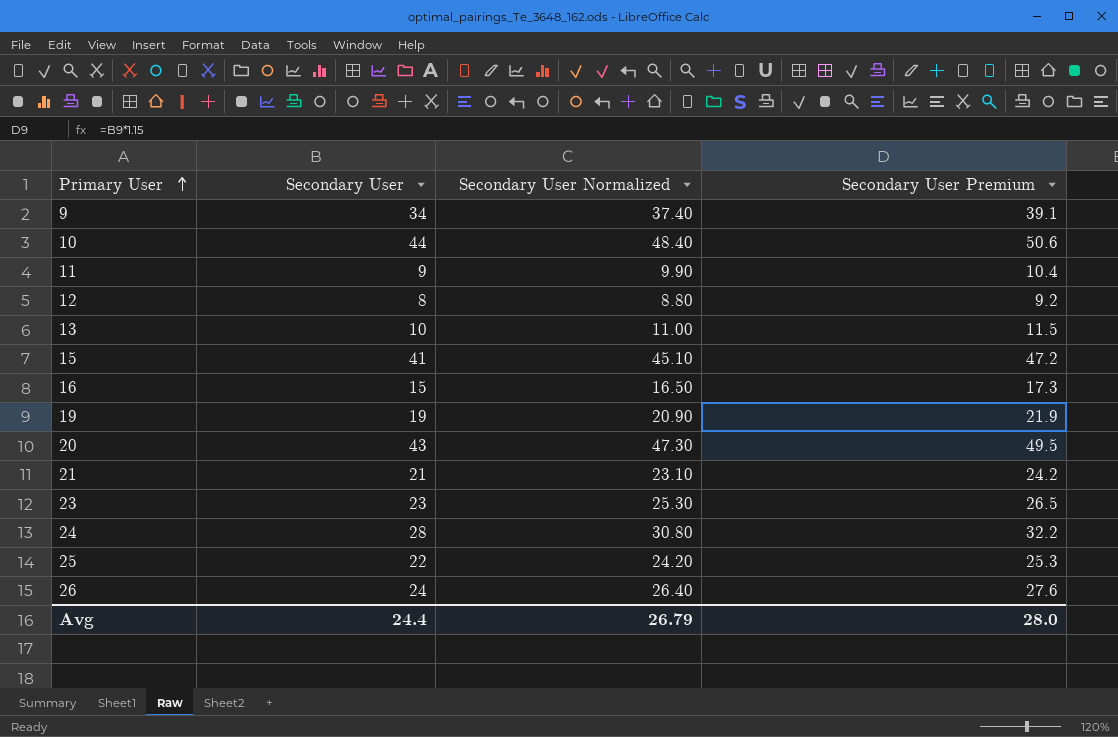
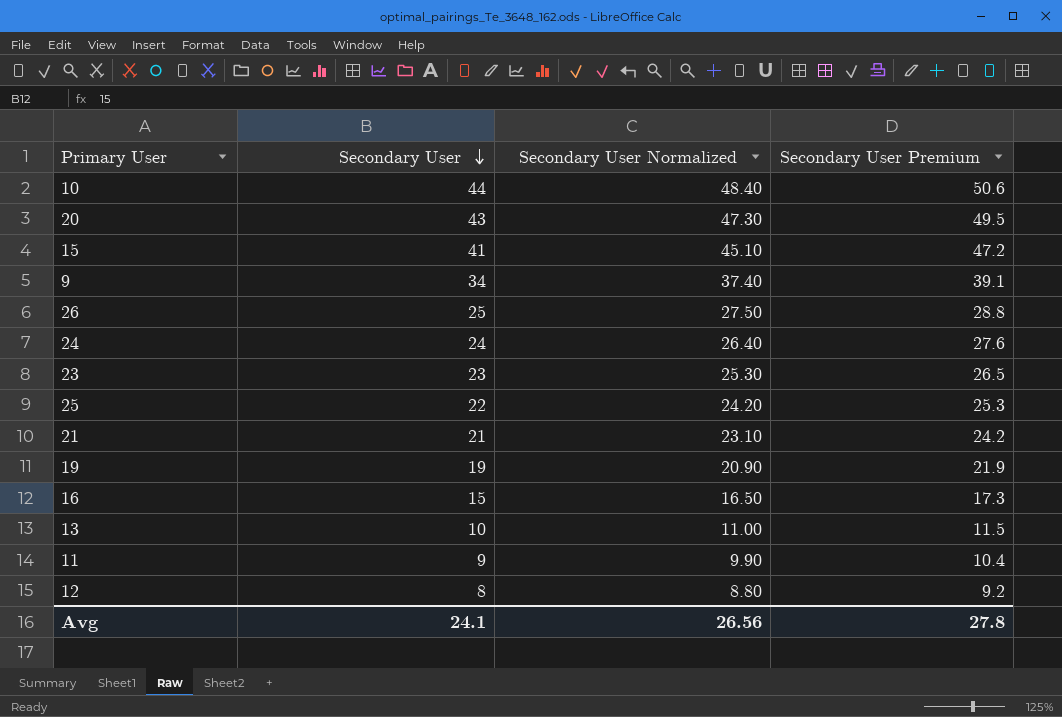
row order: Primary User ascending -> Secondary User descending
26 | Secondary User: 24 -> 25
26 | Secondary User Normalized: 26.40 -> 27.50
26 | Secondary User Premium: 27.6 -> 28.8
24 | Secondary User: 28 -> 24
24 | Secondary User Normalized: 30.80 -> 26.40
24 | Secondary User Premium: 32.2 -> 27.6
Avg | Secondary User: 24.4 -> 24.1
Avg | Secondary User Normalized: 26.79 -> 26.56
Avg | Secondary User Premium: 28.0 -> 27.8

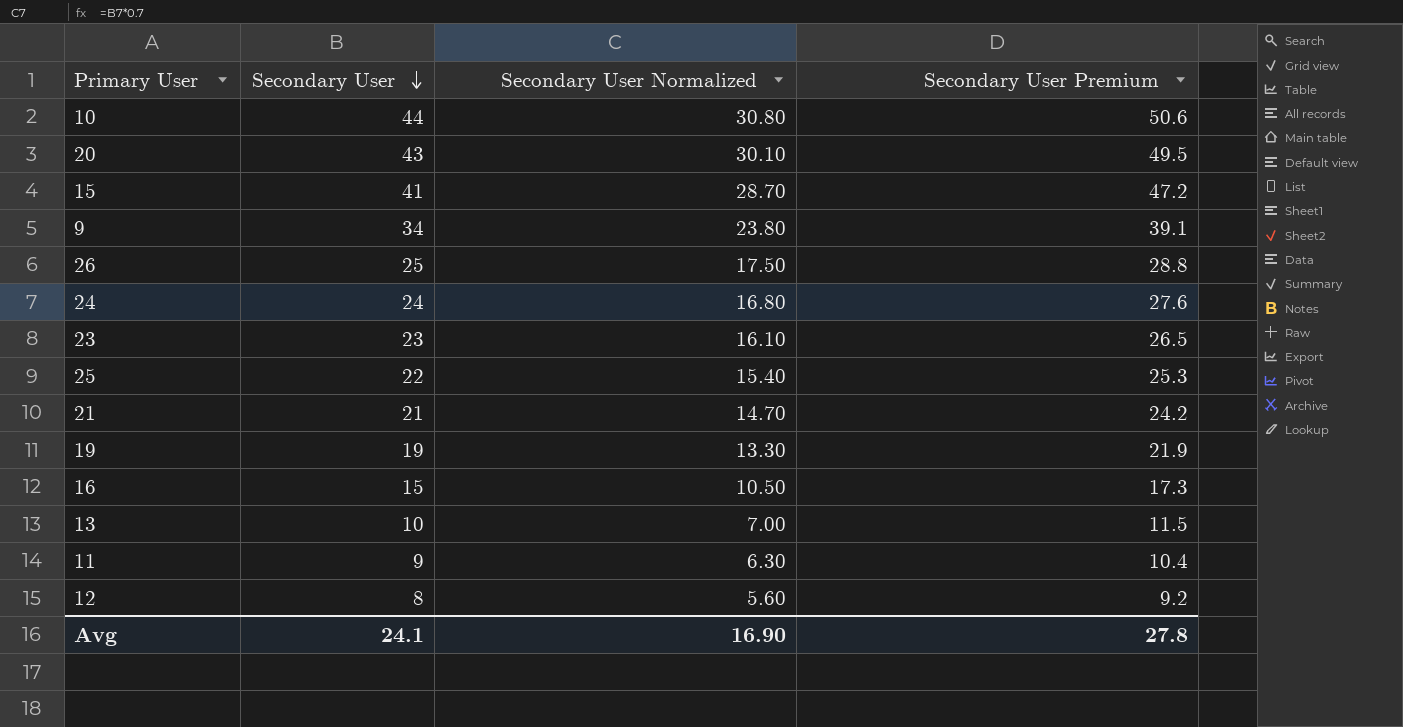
column Secondary User Normalized | formula: [Secondary User] * 1.1 -> [Secondary User] * 0.7
Avg | Secondary User Normalized: 26.56 -> 16.90

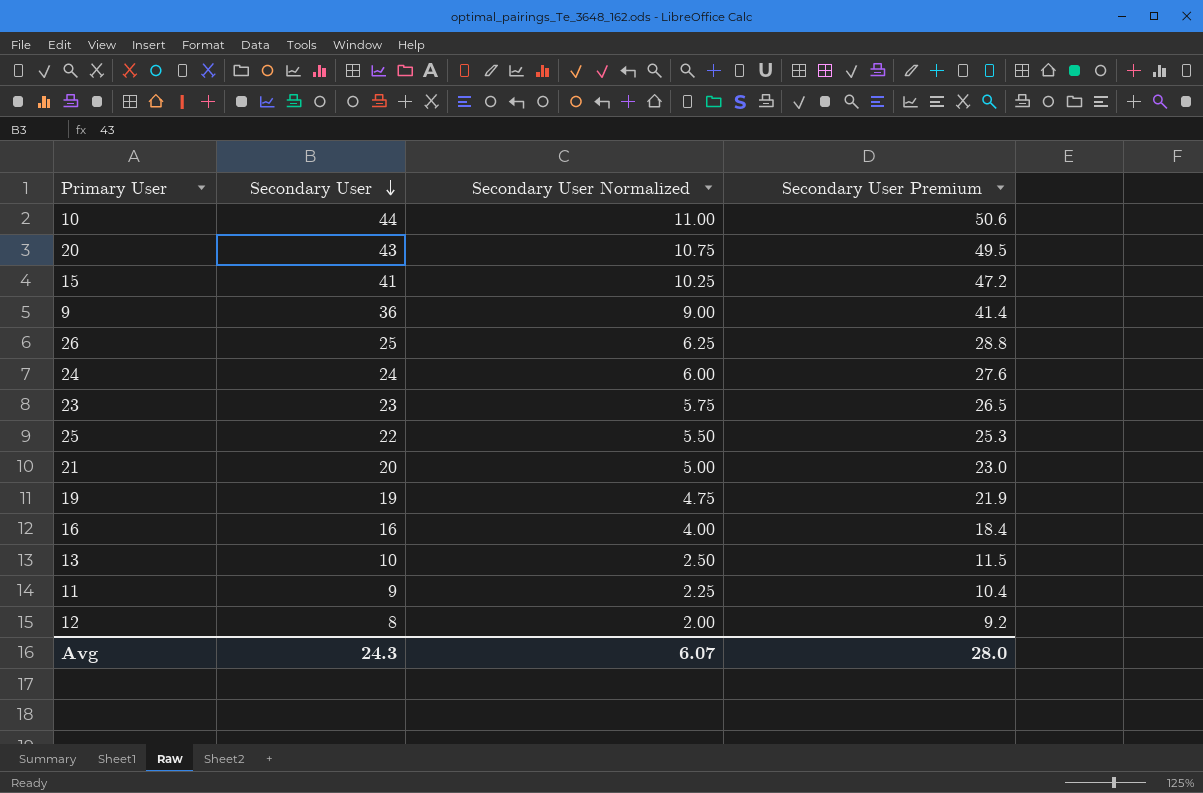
column Secondary User Normalized | formula: [Secondary User] * 0.7 -> [Secondary User] * 0.25
9 | Secondary User: 34 -> 36
9 | Secondary User Premium: 39.1 -> 41.4
21 | Secondary User: 21 -> 20
21 | Secondary User Premium: 24.2 -> 23.0
16 | Secondary User: 15 -> 16
16 | Secondary User Premium: 17.3 -> 18.4
Avg | Secondary User: 24.1 -> 24.3
Avg | Secondary User Normalized: 16.90 -> 6.07
Avg | Secondary User Premium: 27.8 -> 28.0

